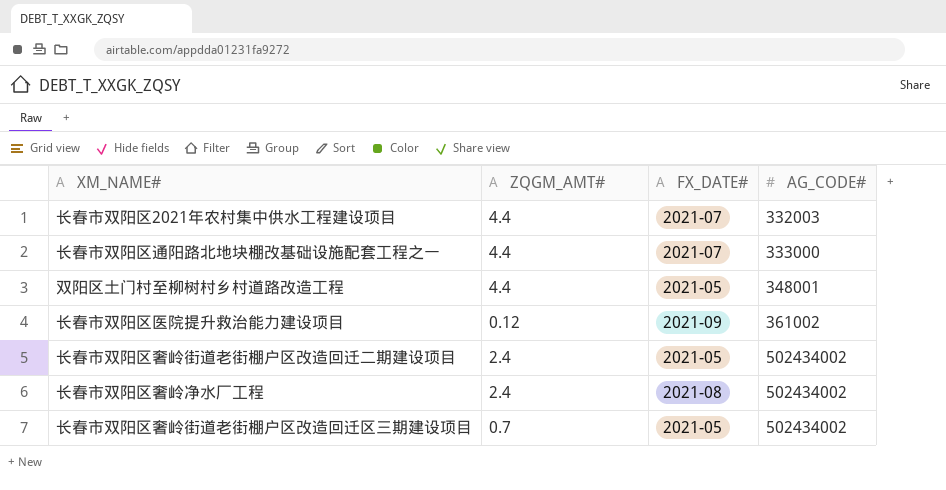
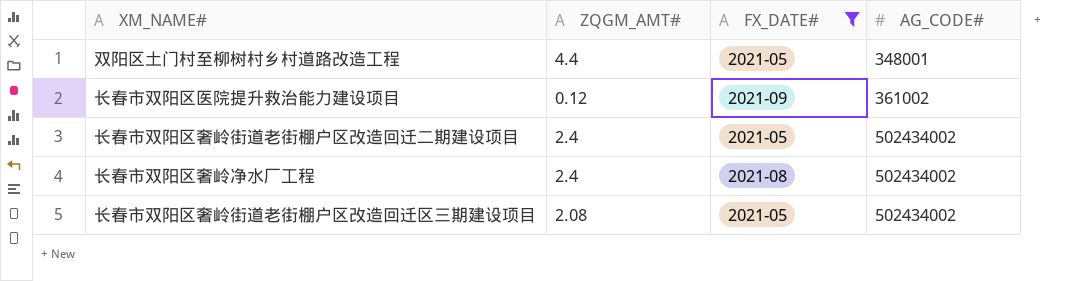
filter: none -> FX_DATE# != 2021-07
长春市双阳区奢岭街道老街棚户区改造回迁区三期建设项目 | ZQGM_AMT#: 0.7 -> 2.08

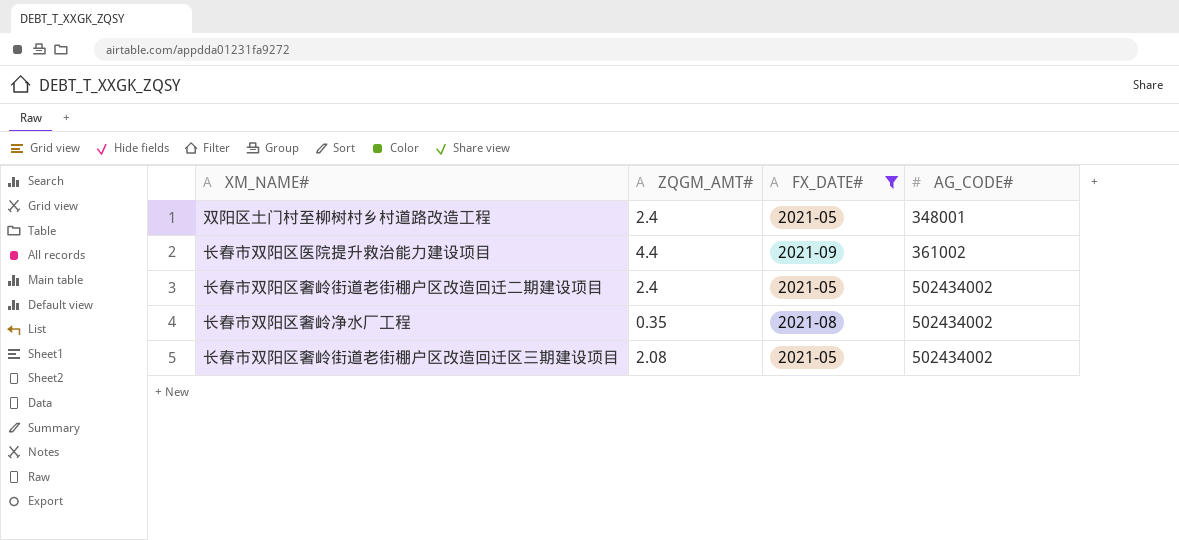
双阳区土门村至柳树村乡村道路改造工程 | ZQGM_AMT#: 4.4 -> 2.4
长春市双阳区医院提升救治能力建设项目 | ZQGM_AMT#: 0.12 -> 4.4
长春市双阳区奢岭净水厂工程 | ZQGM_AMT#: 2.4 -> 0.35

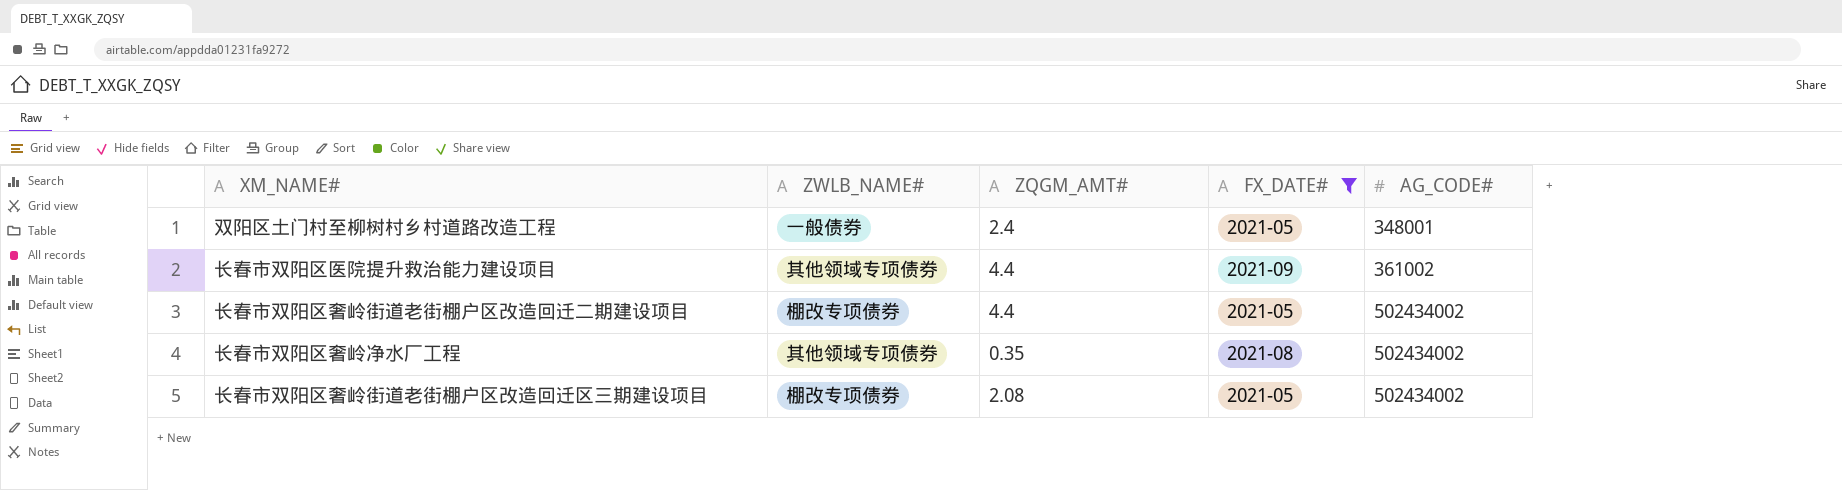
column ZWLB_NAME# | position: none -> 2
长春市双阳区奢岭街道老街棚户区改造回迁二期建设项目 | ZQGM_AMT#: 2.4 -> 4.4

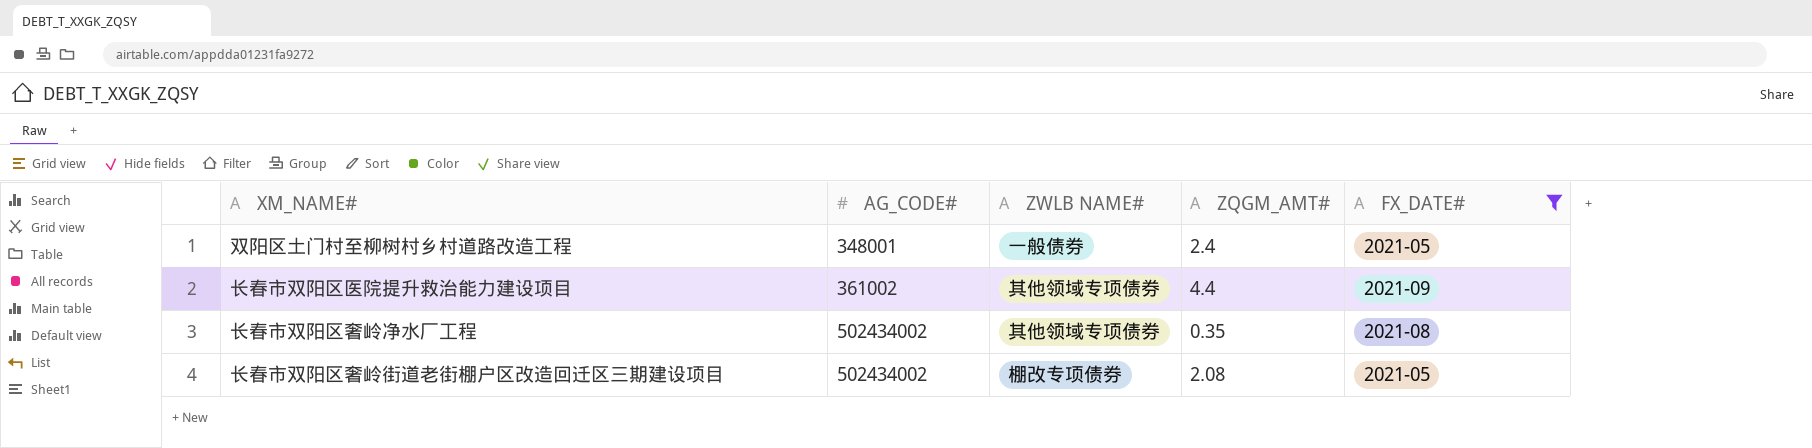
column AG_CODE# | position: 5 -> 2
column name: ZWLB_NAME# -> ZWLB NAME#
row 长春市双阳区奢岭街道老街棚户区改造回迁二期建设项目: 棚改专项债券 | 4.4 | 2021-05 | 502434002 -> none

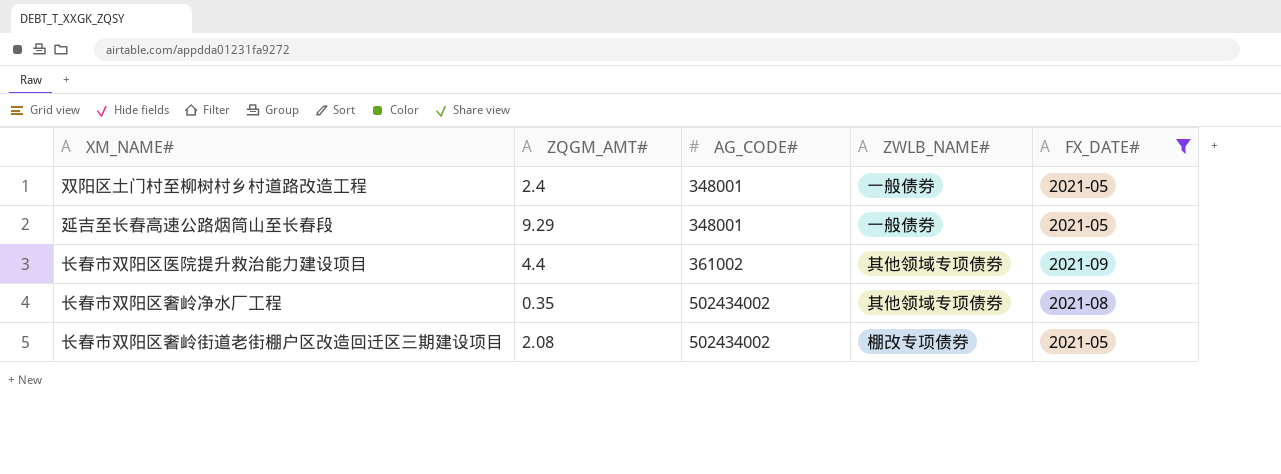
column ZQGM_AMT# | position: 4 -> 2
column name: ZWLB NAME# -> ZWLB_NAME#
row 延吉至长春高速公路烟筒山至长春段: none -> 9.29 | 348001 | 一般债券 | 2021-05

